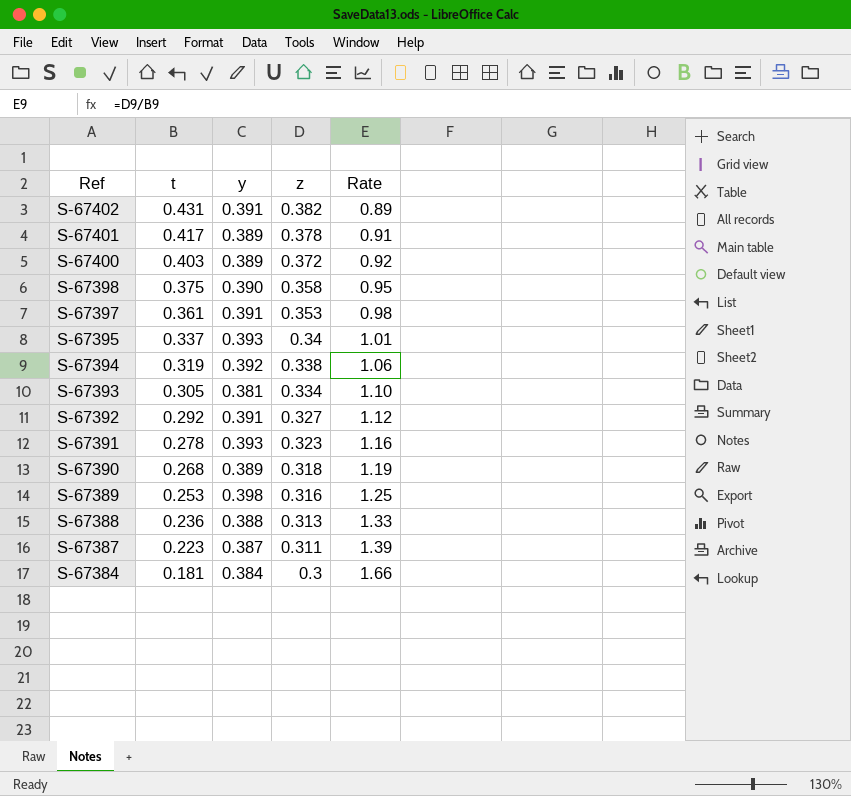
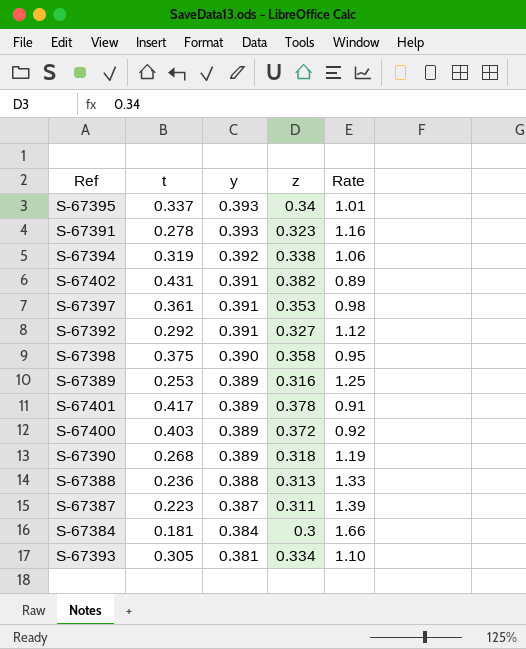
row order: Ref descending -> y descending
S-67389 | y: 0.398 -> 0.389

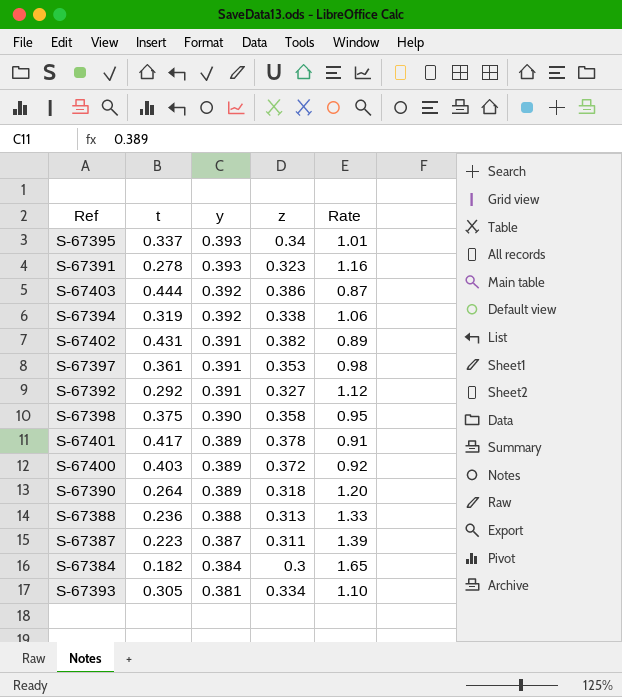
row S-67389: 0.253 | 0.389 | 0.316 | 1.25 -> none
row S-67403: none -> 0.444 | 0.392 | 0.386 | 0.87
S-67390 | t: 0.268 -> 0.264
S-67390 | Rate: 1.19 -> 1.20
S-67384 | t: 0.181 -> 0.182
S-67384 | Rate: 1.66 -> 1.65

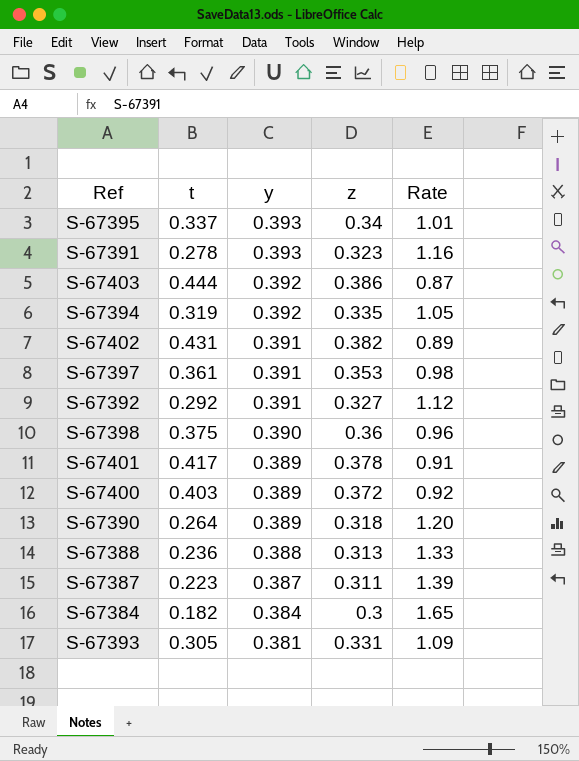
S-67394 | z: 0.338 -> 0.335
S-67394 | Rate: 1.06 -> 1.05
S-67398 | z: 0.358 -> 0.36
S-67398 | Rate: 0.95 -> 0.96
S-67393 | z: 0.334 -> 0.331
S-67393 | Rate: 1.10 -> 1.09

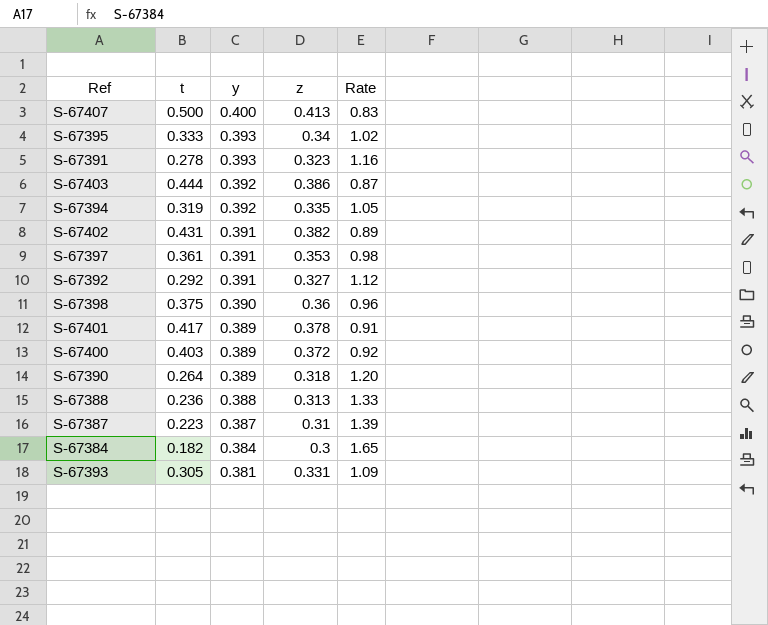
row S-67407: none -> 0.500 | 0.400 | 0.413 | 0.83
S-67395 | t: 0.337 -> 0.333
S-67395 | Rate: 1.01 -> 1.02
S-67387 | z: 0.311 -> 0.31

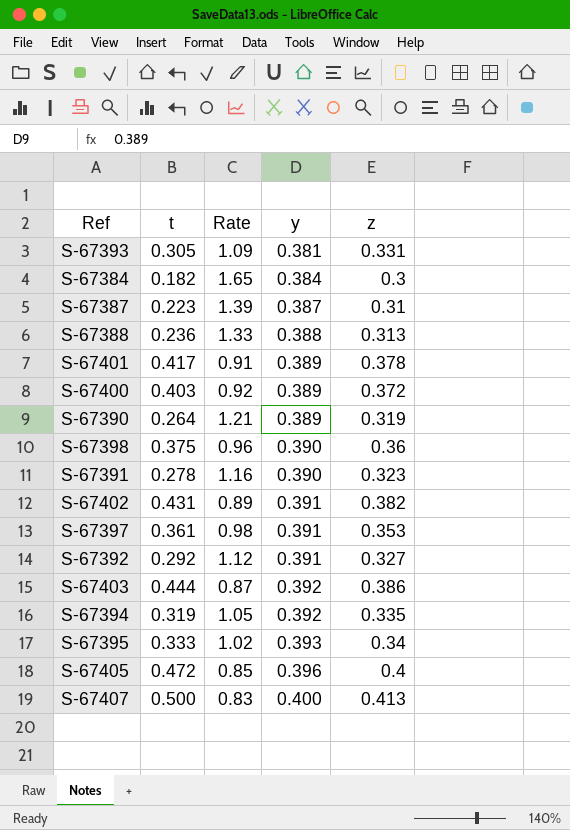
row order: y descending -> y ascending
column Rate | position: 5 -> 3
S-67390 | Rate: 1.20 -> 1.21
S-67390 | z: 0.318 -> 0.319
S-67391 | y: 0.393 -> 0.390
row S-67405: none -> 0.472 | 0.85 | 0.396 | 0.4

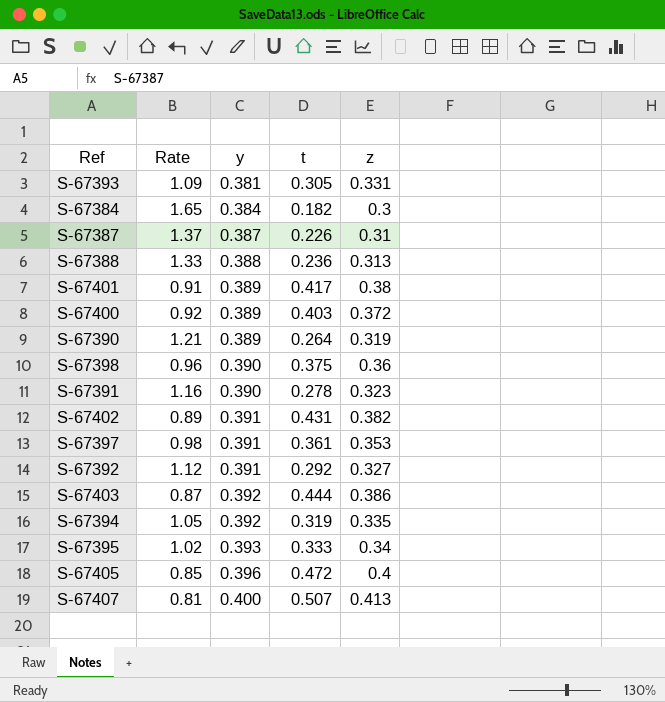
column t | position: 2 -> 4
S-67387 | Rate: 1.39 -> 1.37
S-67387 | t: 0.223 -> 0.226
S-67401 | z: 0.378 -> 0.38
S-67407 | Rate: 0.83 -> 0.81
S-67407 | t: 0.500 -> 0.507

